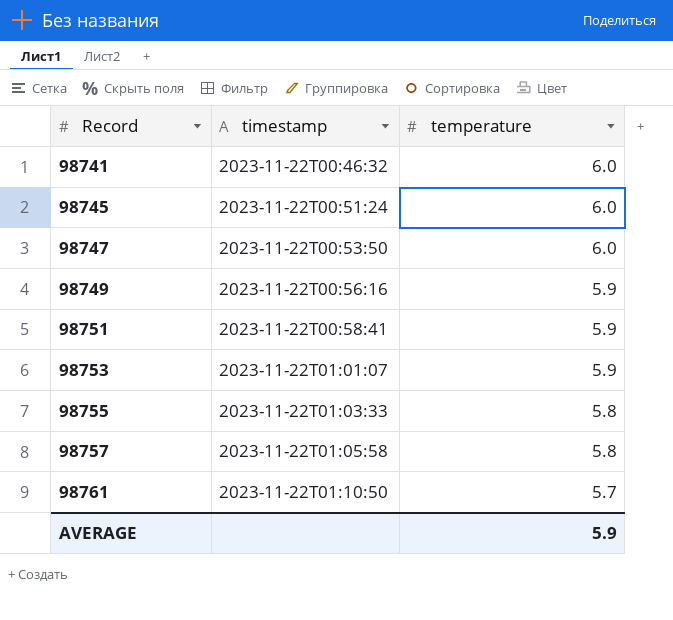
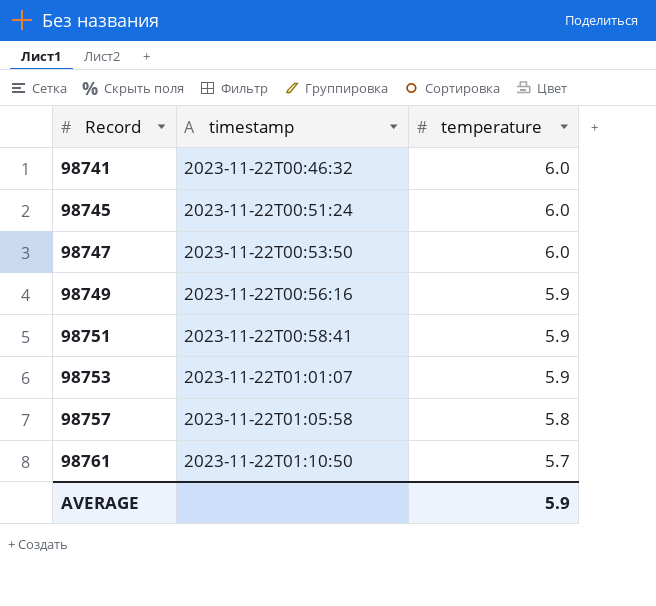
row 98755: 2023-11-22T01:03:33 | 5.8 -> none

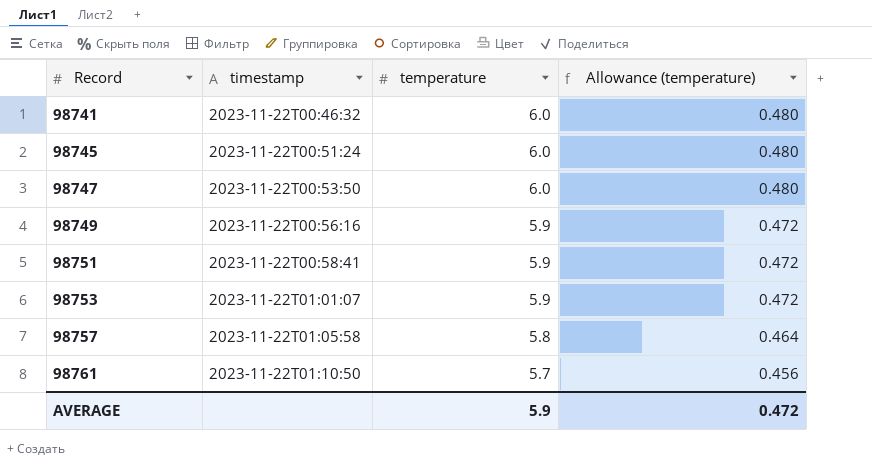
column Allowance (temperature) | formula: none -> [temperature] * 0.08

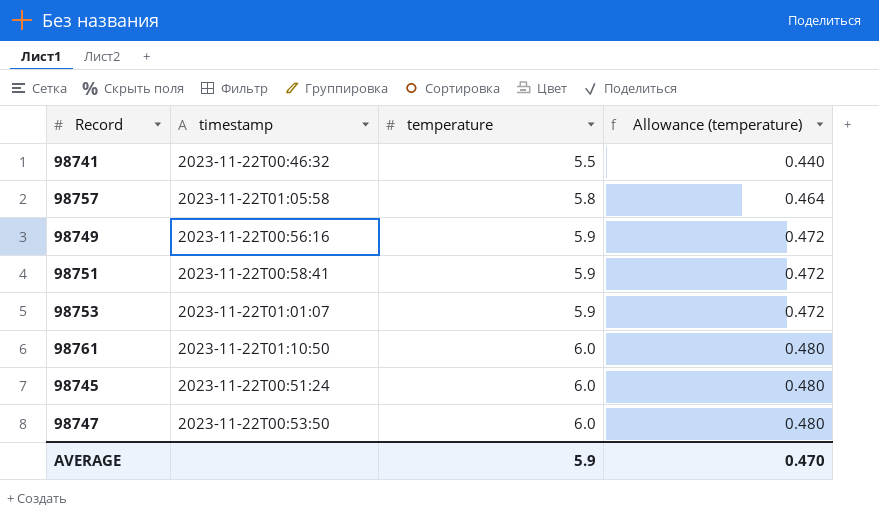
row order: Record ascending -> temperature ascending
98741 | temperature: 6.0 -> 5.5
98741 | Allowance (temperature): 0.480 -> 0.440
98761 | temperature: 5.7 -> 6.0
98761 | Allowance (temperature): 0.456 -> 0.480
AVERAGE | Allowance (temperature): 0.472 -> 0.470

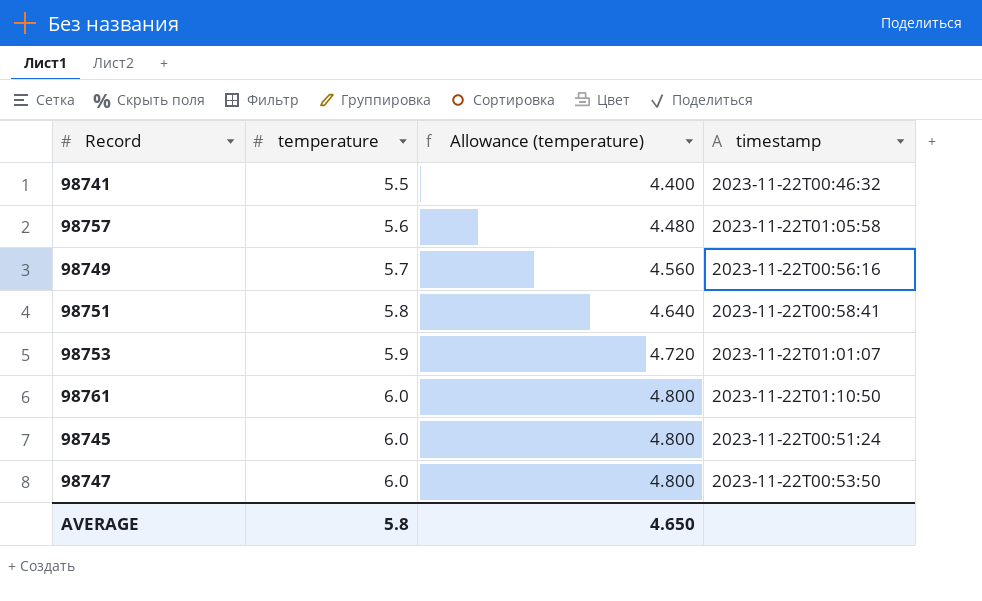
column Allowance (temperature) | formula: [temperature] * 0.08 -> [temperature] * 0.8
column timestamp | position: 2 -> 4
98757 | temperature: 5.8 -> 5.6
98749 | temperature: 5.9 -> 5.7
98751 | temperature: 5.9 -> 5.8
AVERAGE | temperature: 5.9 -> 5.8
AVERAGE | Allowance (temperature): 0.470 -> 4.650

